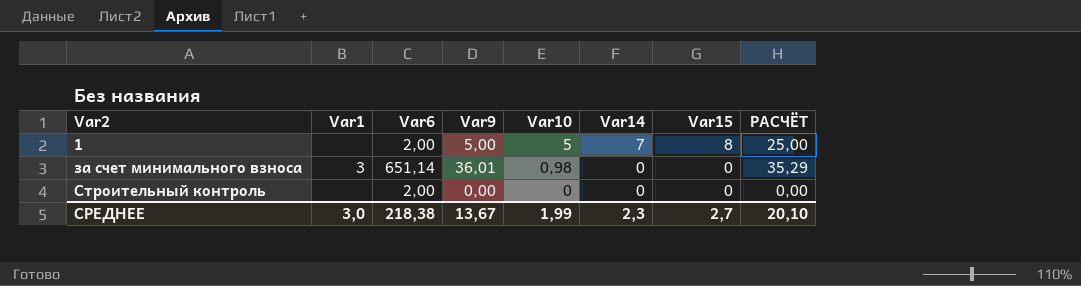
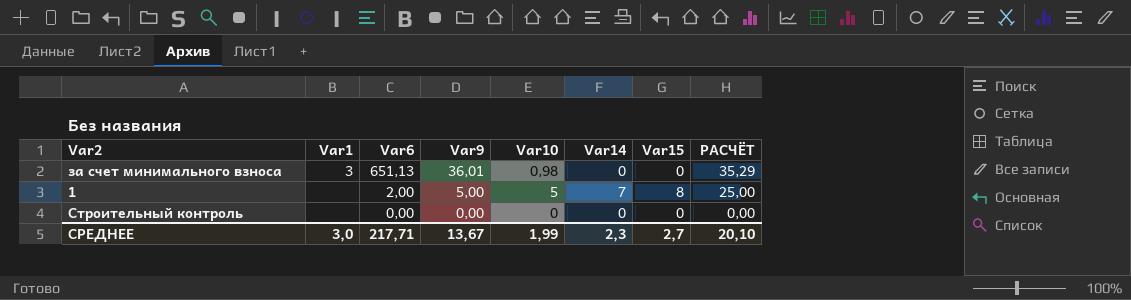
row order: Var2 ascending -> Var6 descending
за счет минимального взноса | Var6: 651,14 -> 651,13
Строительный контроль | Var6: 2,00 -> 0,00
СРЕДНЕЕ | Var6: 218,38 -> 217,71

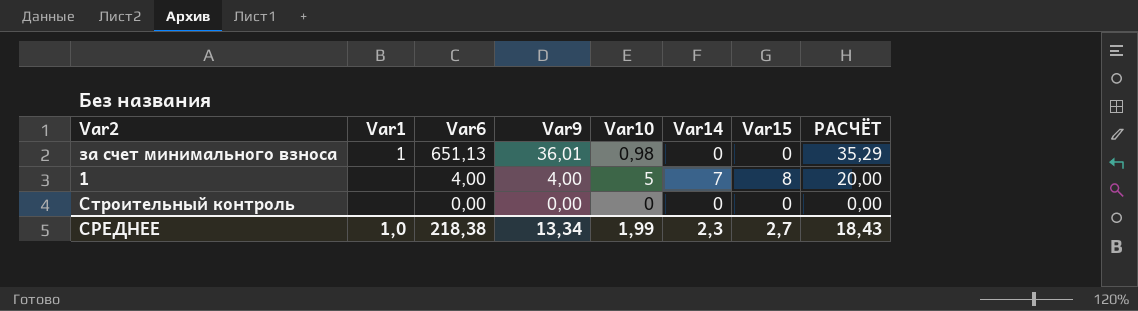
за счет минимального взноса | Var1: 3 -> 1
1 | Var6: 2,00 -> 4,00
1 | Var9: 5,00 -> 4,00
1 | РАСЧЁТ: 25,00 -> 20,00
СРЕДНЕЕ | Var1: 3,0 -> 1,0
СРЕДНЕЕ | Var6: 217,71 -> 218,38
СРЕДНЕЕ | Var9: 13,67 -> 13,34
СРЕДНЕЕ | РАСЧЁТ: 20,10 -> 18,43

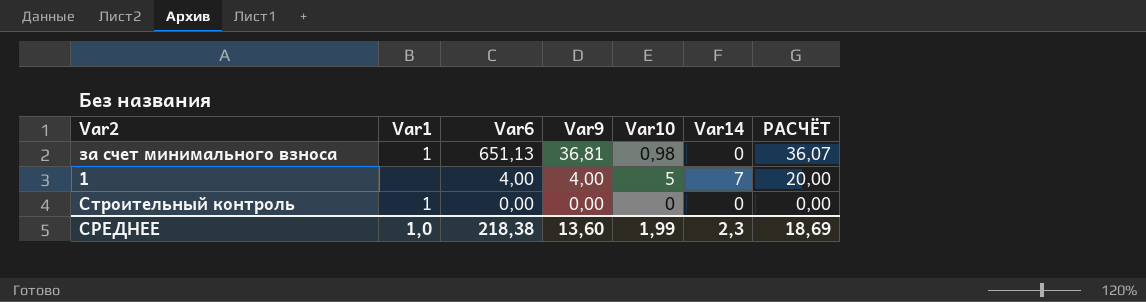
column Var15 | position: 7 -> none
за счет минимального взноса | Var9: 36,01 -> 36,81
за счет минимального взноса | РАСЧЁТ: 35,29 -> 36,07
Строительный контроль | Var1: none -> 1
СРЕДНЕЕ | Var9: 13,34 -> 13,60
СРЕДНЕЕ | РАСЧЁТ: 18,43 -> 18,69

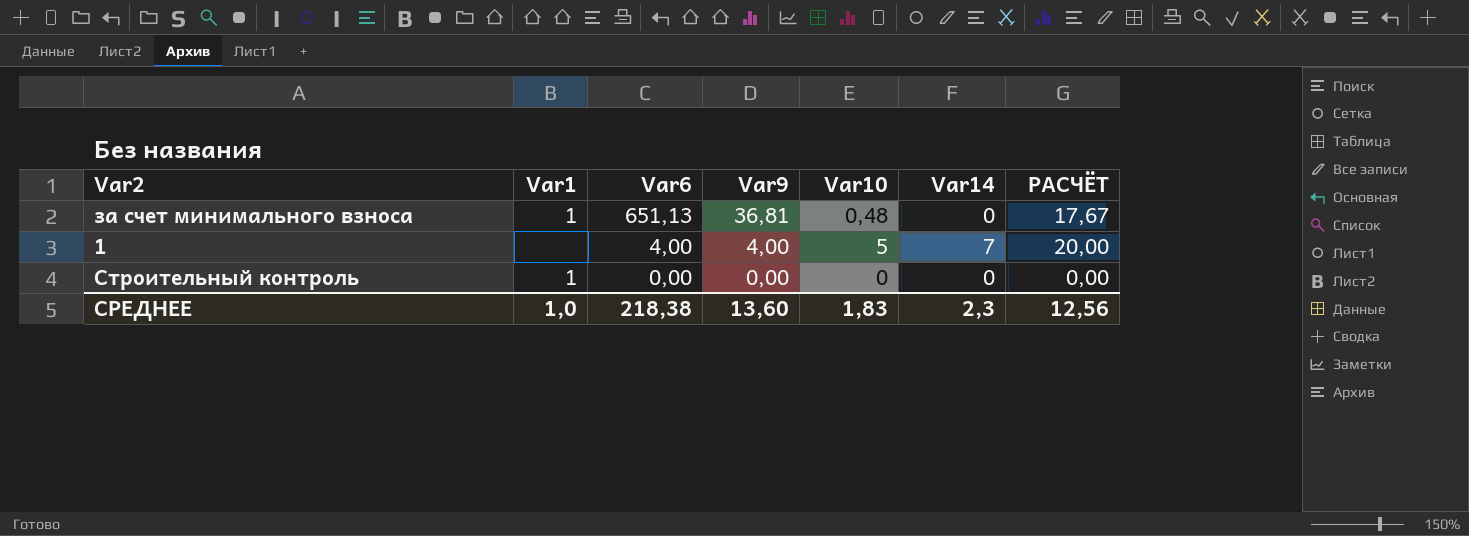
за счет минимального взноса | Var10: 0,98 -> 0,48
за счет минимального взноса | РАСЧЁТ: 36,07 -> 17,67
СРЕДНЕЕ | Var10: 1,99 -> 1,83
СРЕДНЕЕ | РАСЧЁТ: 18,69 -> 12,56

